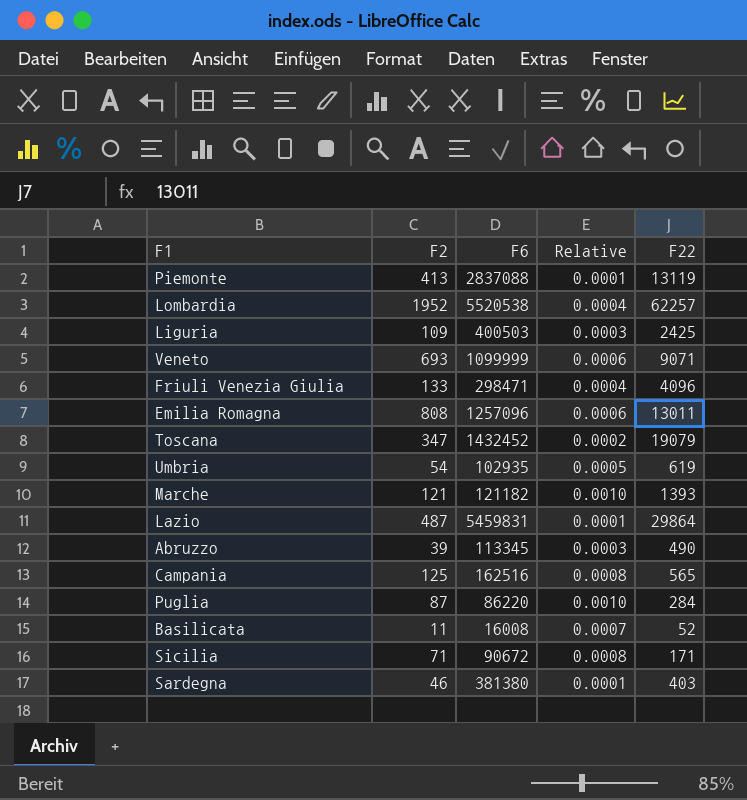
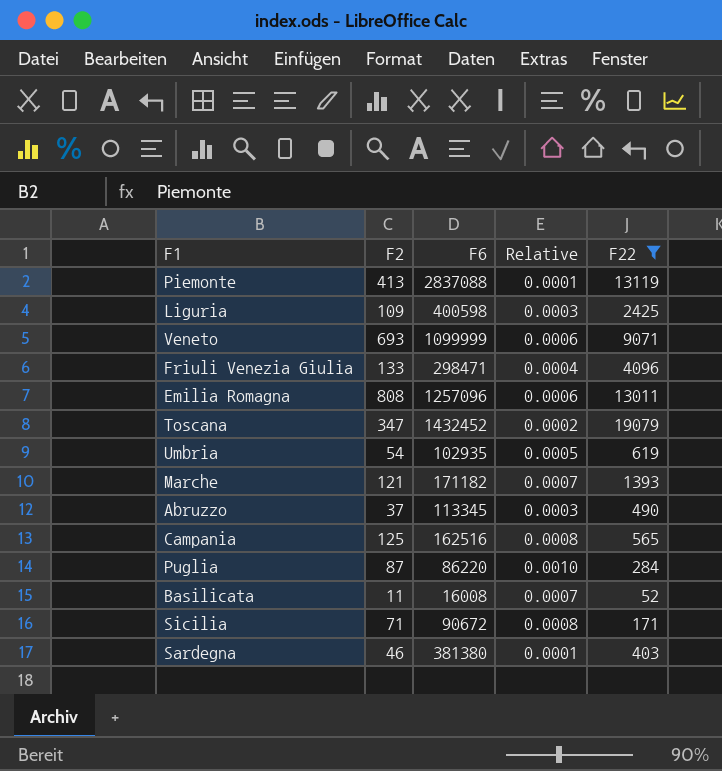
filter: none -> F22 <= 19079
Liguria | F6: 400503 -> 400598
Marche | F6: 121182 -> 171182
Marche | Relative: 0.0010 -> 0.0007
Abruzzo | F2: 39 -> 37

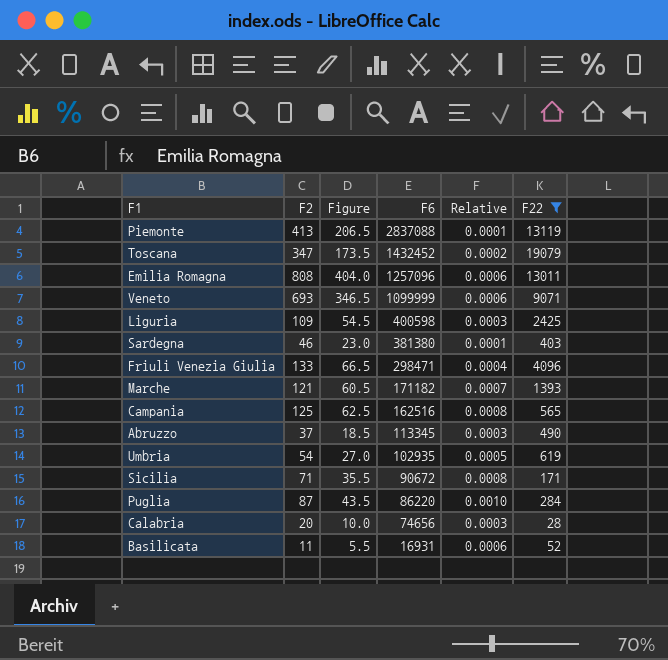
row order: none -> F6 descending
column Figure | formula: none -> [F2] * 0.5
row Calabria: none -> 20 | 10.0 | 74656 | 0.0003 | 28
Basilicata | F6: 16008 -> 16931
Basilicata | Relative: 0.0007 -> 0.0006

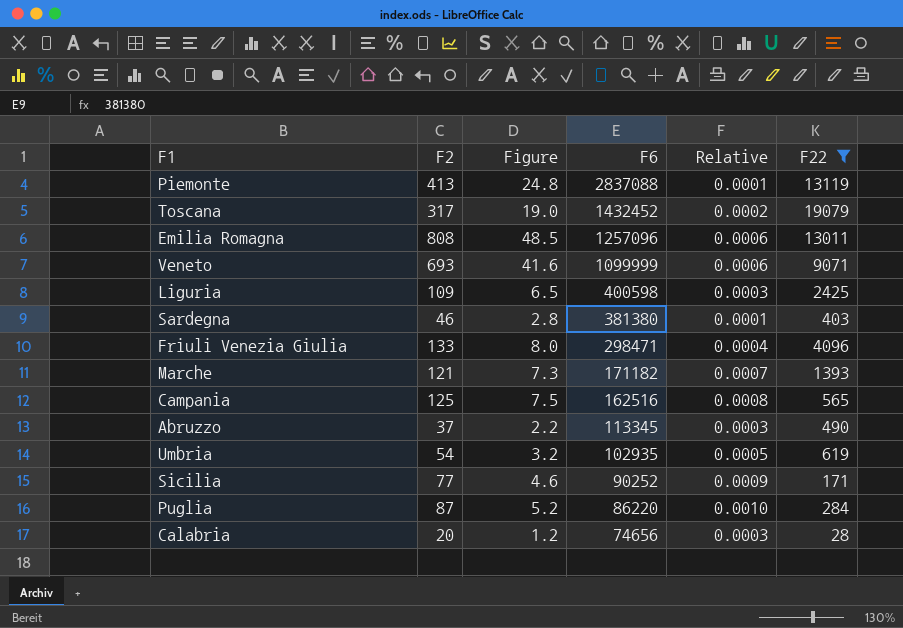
column Figure | formula: [F2] * 0.5 -> [F2] * 0.06
row Basilicata: 11 | 5.5 | 16931 | 0.0006 | 52 -> none
Toscana | F2: 347 -> 317
Sicilia | F2: 71 -> 77
Sicilia | F6: 90672 -> 90252
Sicilia | Relative: 0.0008 -> 0.0009

